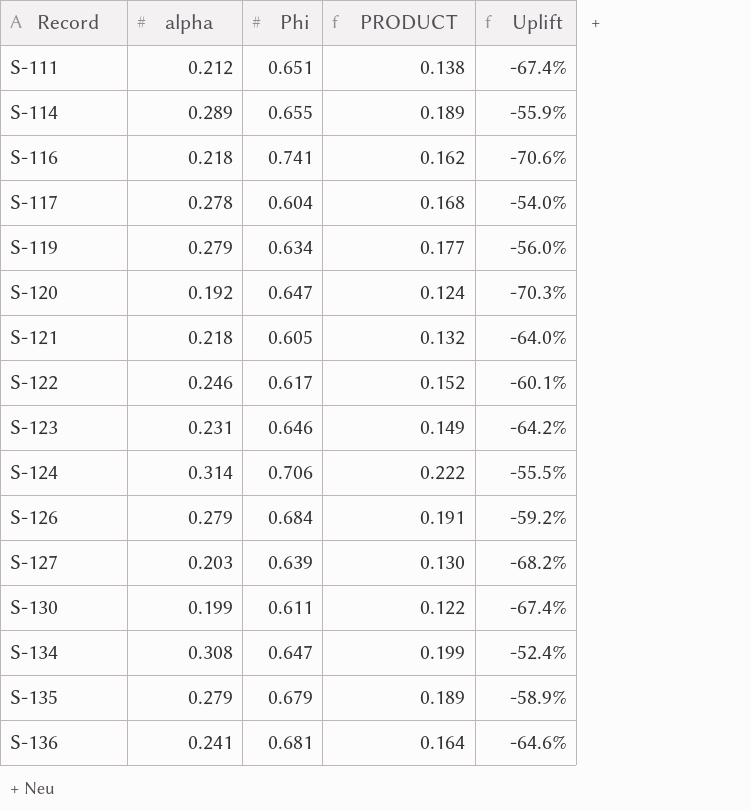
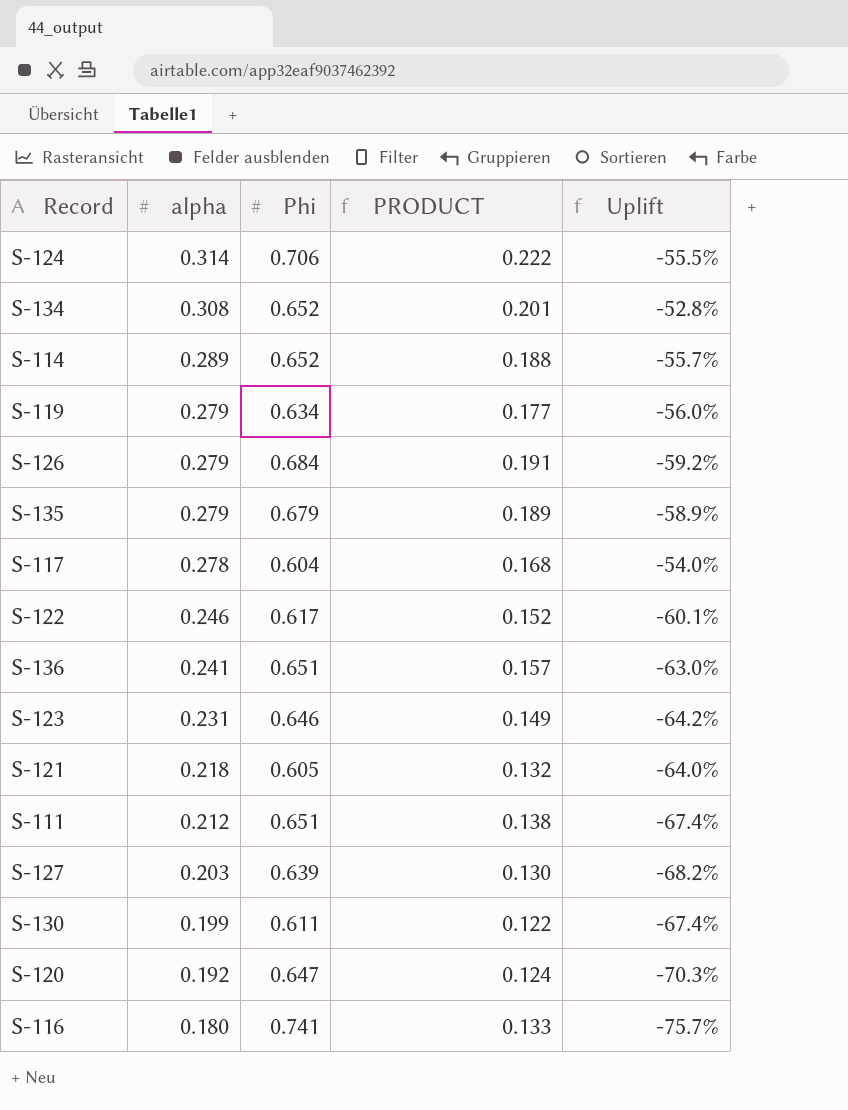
row order: Record ascending -> alpha descending
S-134 | Phi: 0.647 -> 0.652
S-134 | PRODUCT: 0.199 -> 0.201
S-134 | Uplift: -52.4% -> -52.8%
S-114 | Phi: 0.655 -> 0.652
S-114 | PRODUCT: 0.189 -> 0.188
S-114 | Uplift: -55.9% -> -55.7%
S-136 | Phi: 0.681 -> 0.651
S-136 | PRODUCT: 0.164 -> 0.157
S-136 | Uplift: -64.6% -> -63.0%
S-116 | alpha: 0.218 -> 0.180
S-116 | PRODUCT: 0.162 -> 0.133
S-116 | Uplift: -70.6% -> -75.7%

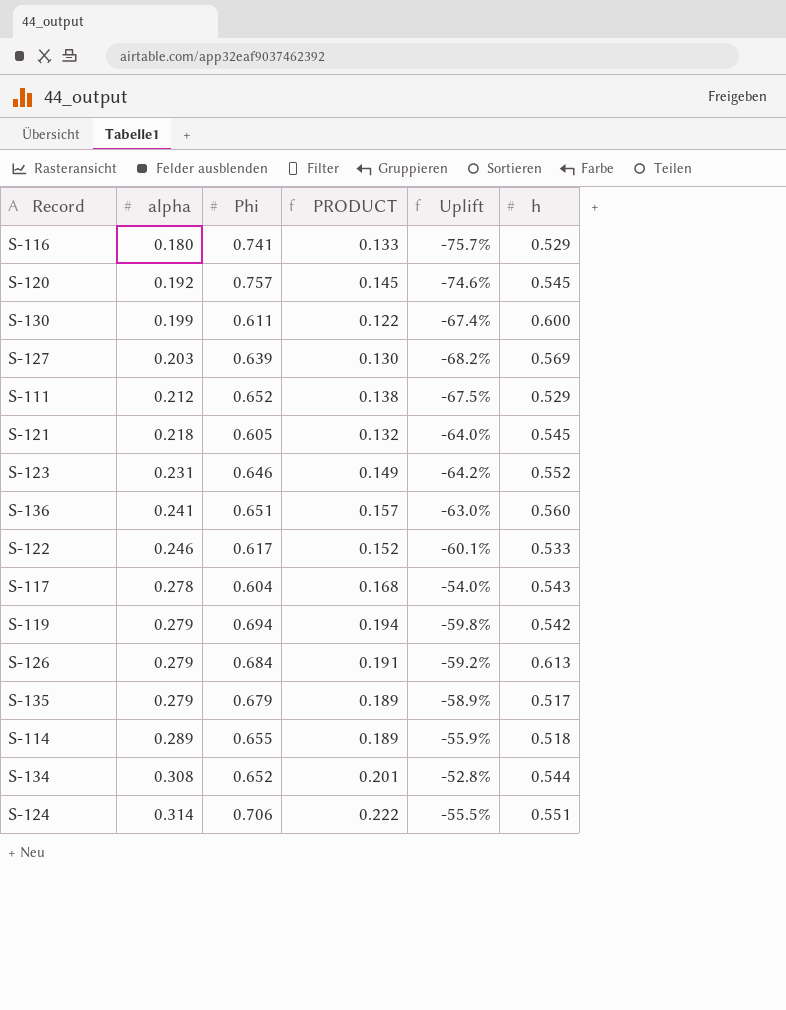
row order: alpha descending -> alpha ascending
column h | position: none -> 6
S-120 | Phi: 0.647 -> 0.757
S-120 | PRODUCT: 0.124 -> 0.145
S-120 | Uplift: -70.3% -> -74.6%
S-111 | Phi: 0.651 -> 0.652
S-111 | Uplift: -67.4% -> -67.5%
S-119 | Phi: 0.634 -> 0.694
S-119 | PRODUCT: 0.177 -> 0.194
S-119 | Uplift: -56.0% -> -59.8%
S-114 | Phi: 0.652 -> 0.655
S-114 | PRODUCT: 0.188 -> 0.189
S-114 | Uplift: -55.7% -> -55.9%

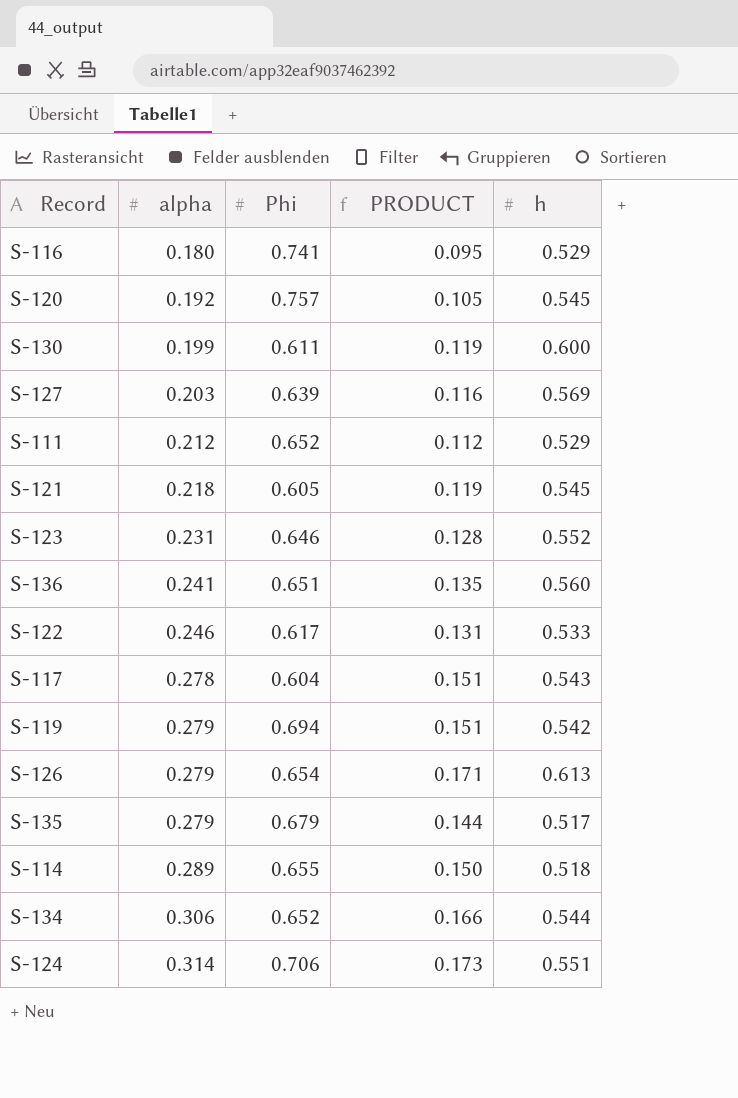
column Uplift | formula: ([alpha] - [Phi]) / [Phi] -> none
column PRODUCT | formula: [alpha] * [Phi] -> [alpha] * [h]
S-126 | Phi: 0.684 -> 0.654
S-134 | alpha: 0.308 -> 0.306

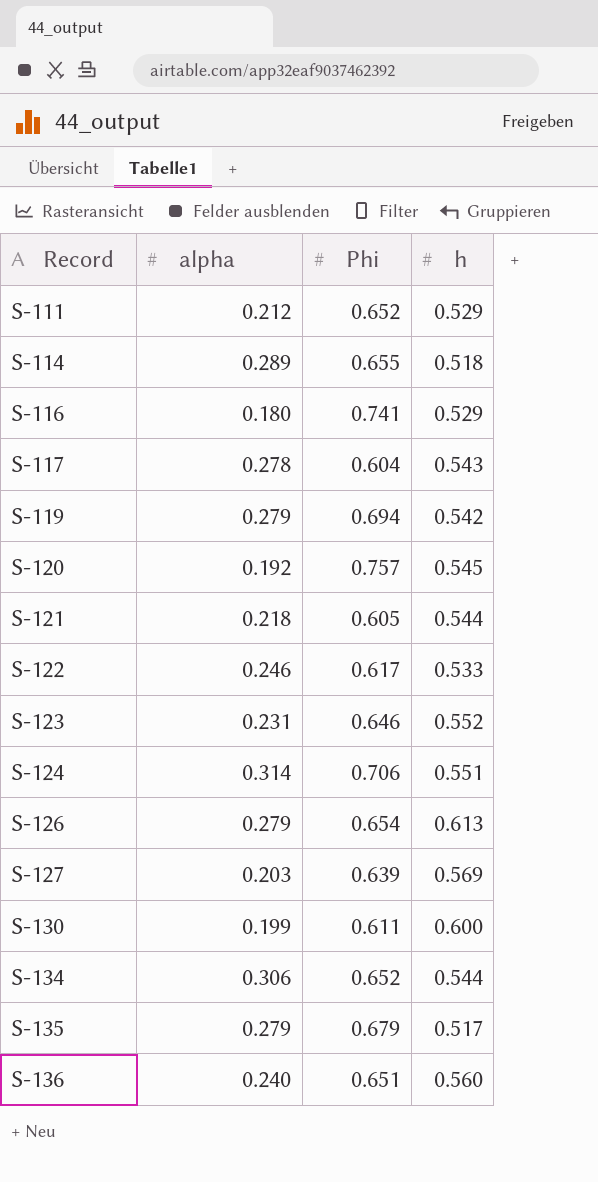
row order: alpha ascending -> Record ascending
column PRODUCT | formula: [alpha] * [h] -> none
S-121 | h: 0.545 -> 0.544
S-136 | alpha: 0.241 -> 0.240

